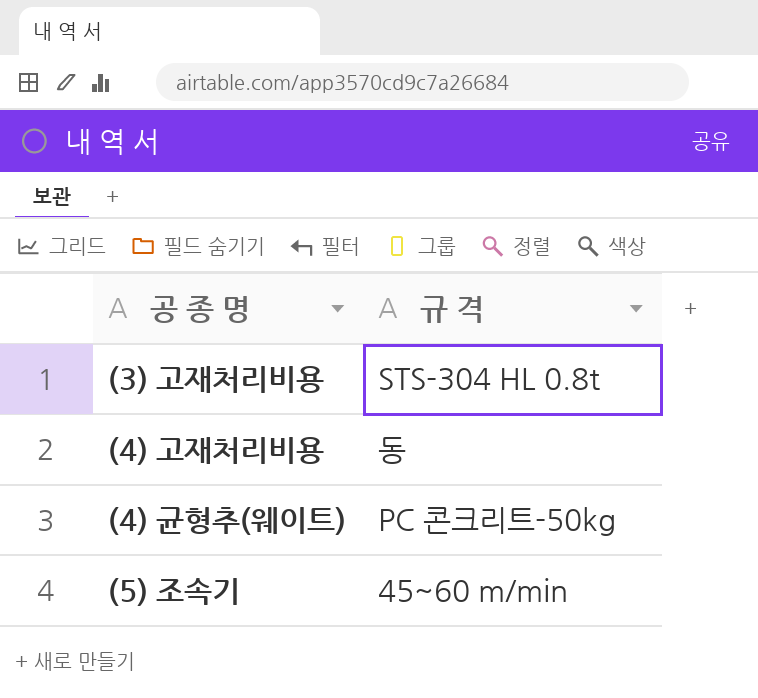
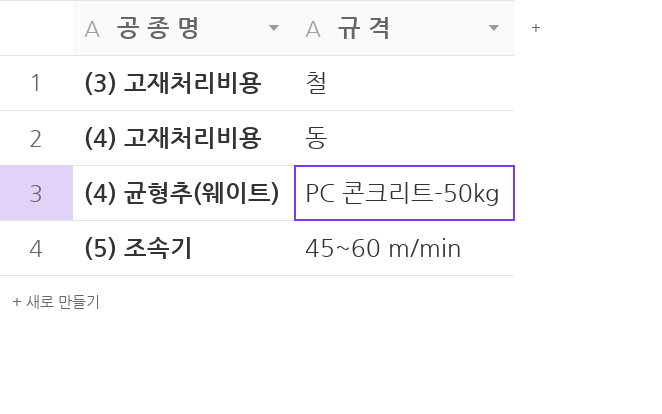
(3) 고재처리비용 | 규 격: STS-304 HL 0.8t -> 철

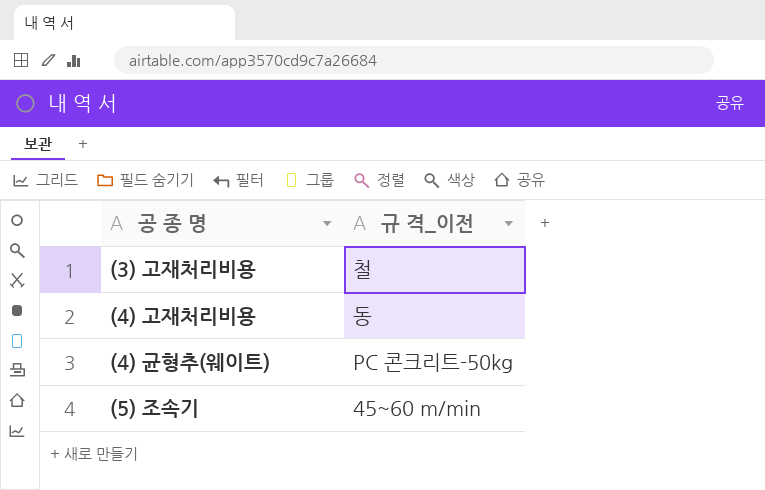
column name: 규 격 -> 규 격_이전

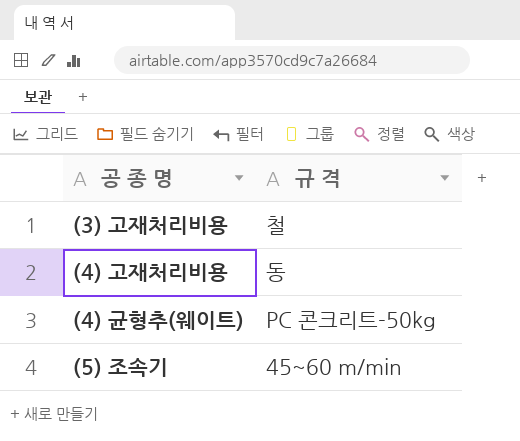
column name: 규 격_이전 -> 규 격

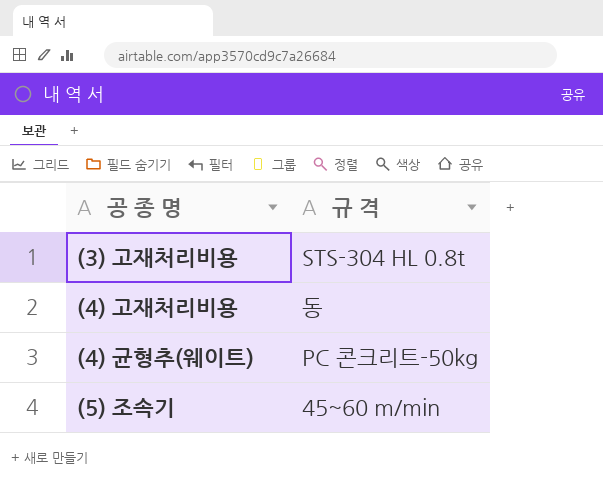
(3) 고재처리비용 | 규 격: 철 -> STS-304 HL 0.8t

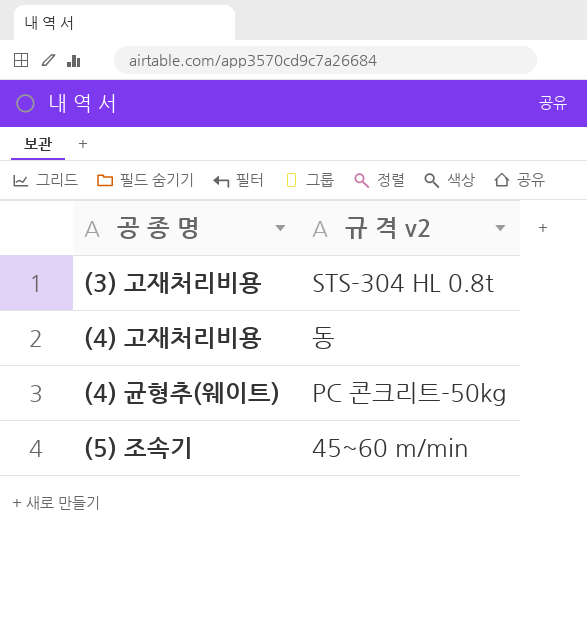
column name: 규 격 -> 규 격 v2

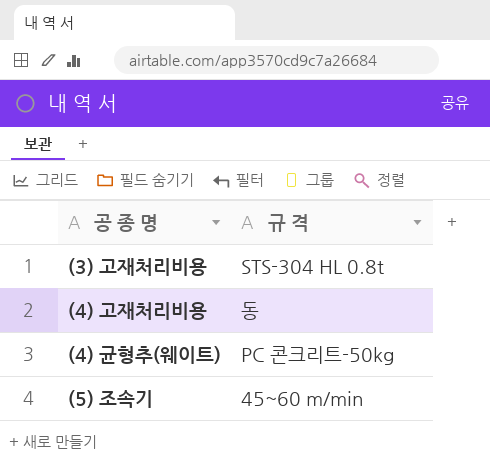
column name: 규 격 v2 -> 규 격

